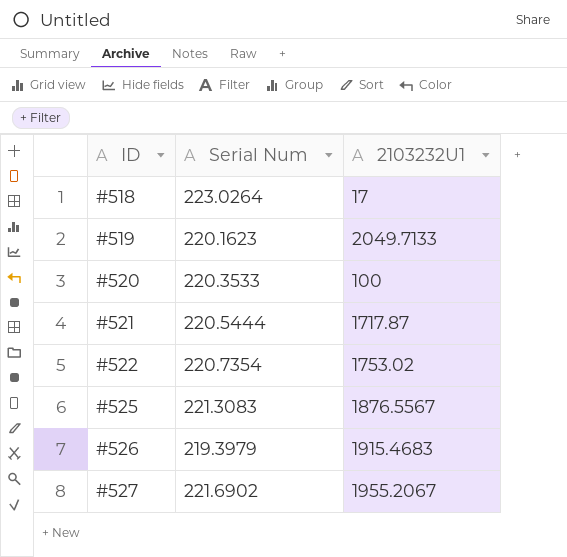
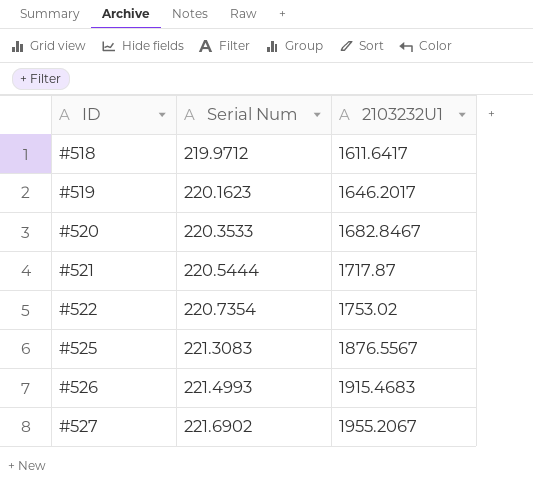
#518 | Serial Num: 223.0264 -> 219.9712
#518 | 2103232U1: 17 -> 1611.6417
#519 | 2103232U1: 2049.7133 -> 1646.2017
#520 | 2103232U1: 100 -> 1682.8467
#526 | Serial Num: 219.3979 -> 221.4993

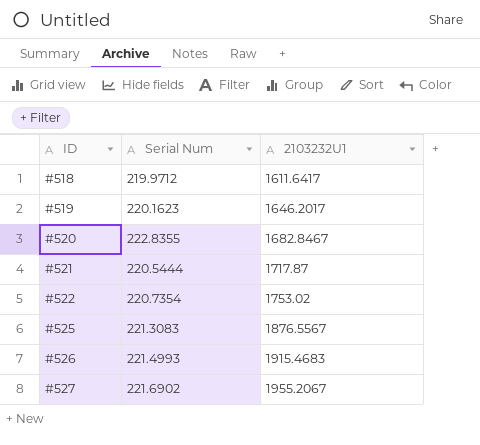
#520 | Serial Num: 220.3533 -> 222.8355

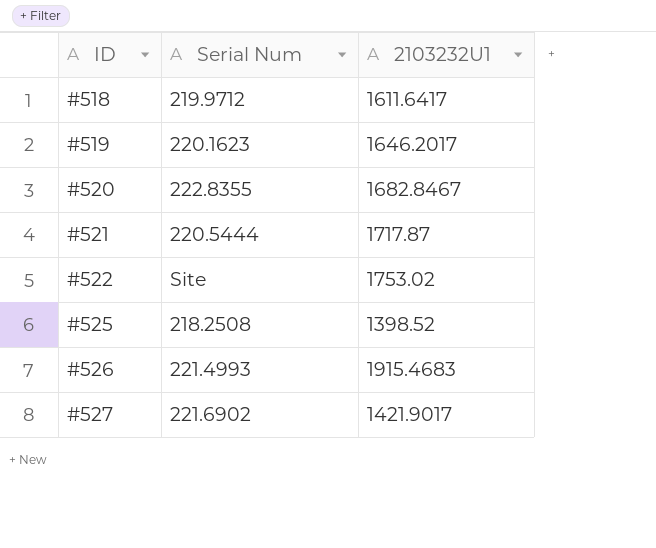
#522 | Serial Num: 220.7354 -> Site
#525 | Serial Num: 221.3083 -> 218.2508
#525 | 2103232U1: 1876.5567 -> 1398.52
#527 | 2103232U1: 1955.2067 -> 1421.9017

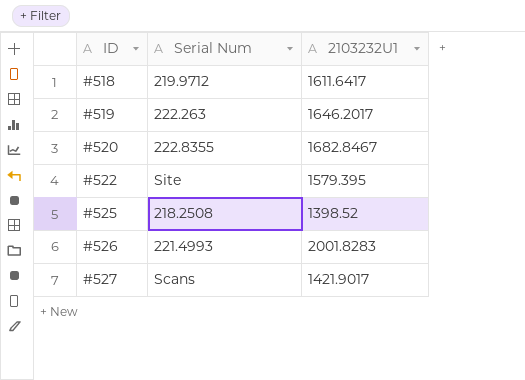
row #521: 220.5444 | 1717.87 -> none
#519 | Serial Num: 220.1623 -> 222.263
#522 | 2103232U1: 1753.02 -> 1579.395
#526 | 2103232U1: 1915.4683 -> 2001.8283
#527 | Serial Num: 221.6902 -> Scans

